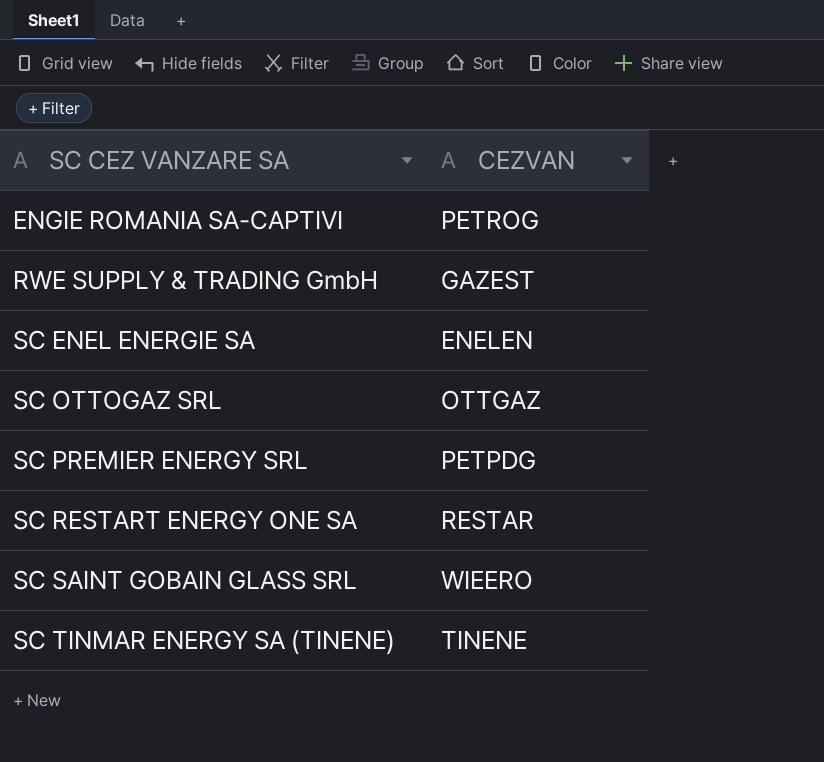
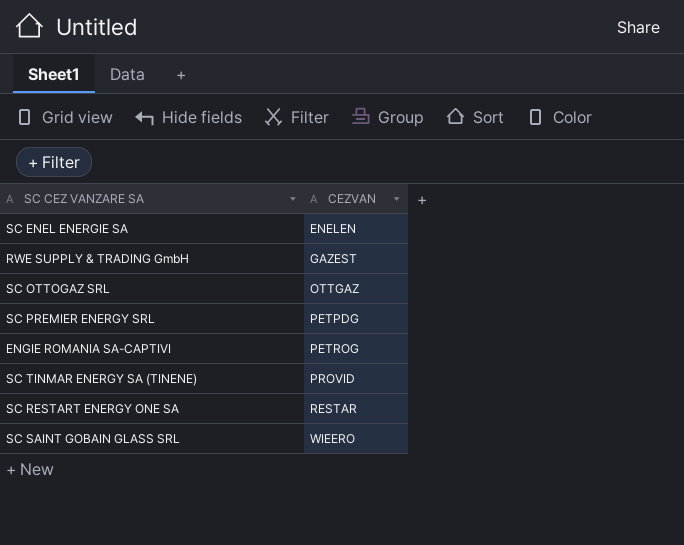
row order: SC CEZ VANZARE SA ascending -> CEZVAN ascending
SC TINMAR ENERGY SA (TINENE) | CEZVAN: TINENE -> PROVID

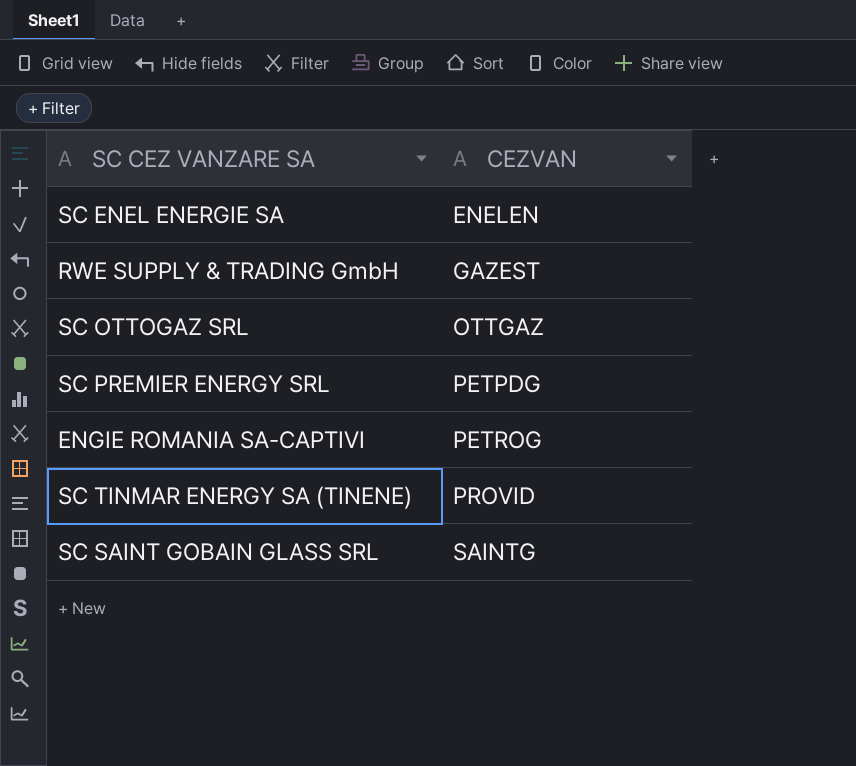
row SC RESTART ENERGY ONE SA: RESTAR -> none
SC SAINT GOBAIN GLASS SRL | CEZVAN: WIEERO -> SAINTG

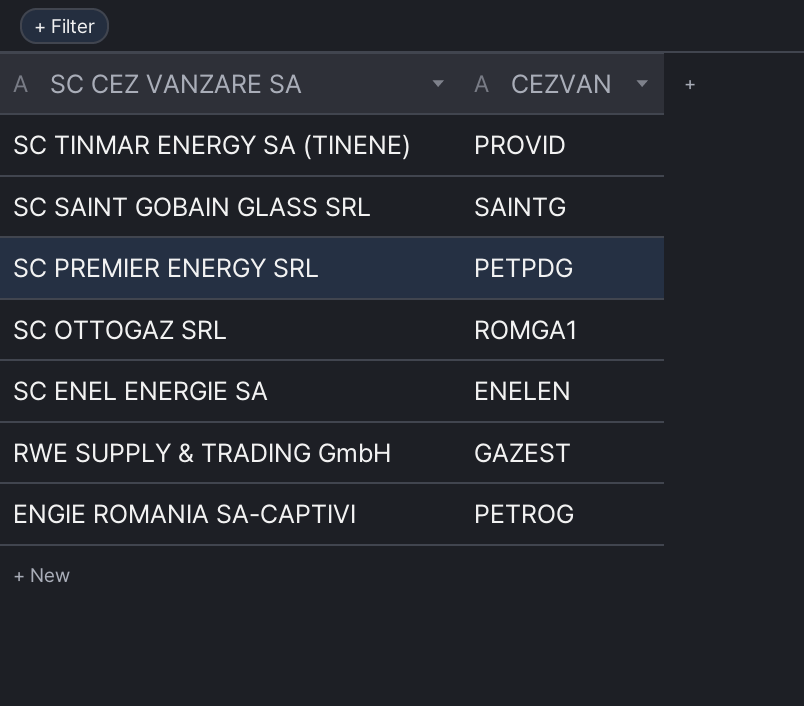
row order: CEZVAN ascending -> SC CEZ VANZARE SA descending
SC OTTOGAZ SRL | CEZVAN: OTTGAZ -> ROMGA1

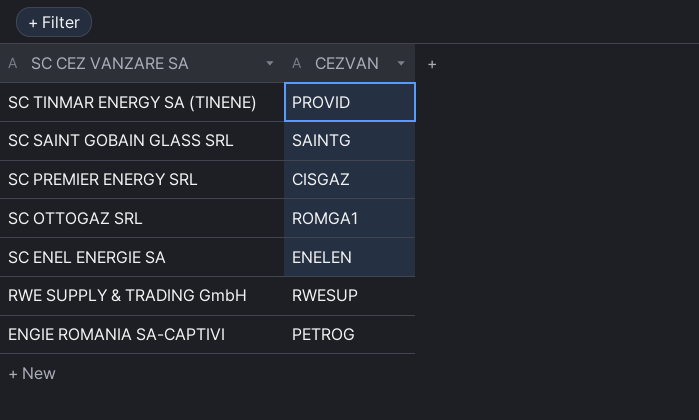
SC PREMIER ENERGY SRL | CEZVAN: PETPDG -> CISGAZ
RWE SUPPLY & TRADING GmbH | CEZVAN: GAZEST -> RWESUP

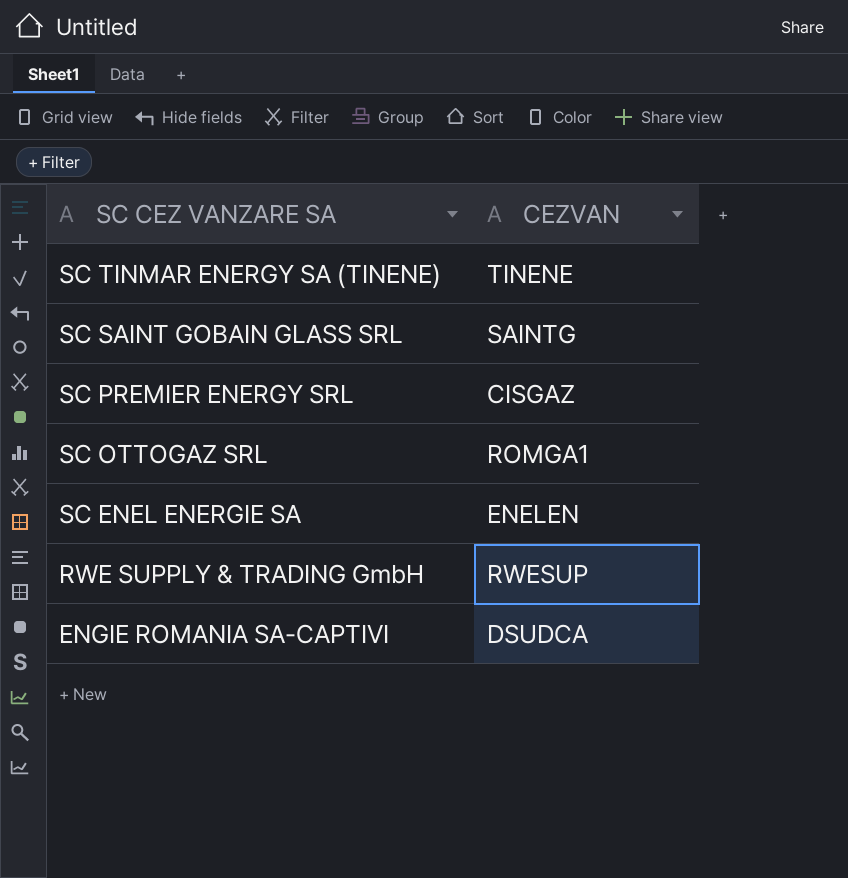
SC TINMAR ENERGY SA (TINENE) | CEZVAN: PROVID -> TINENE
ENGIE ROMANIA SA-CAPTIVI | CEZVAN: PETROG -> DSUDCA

